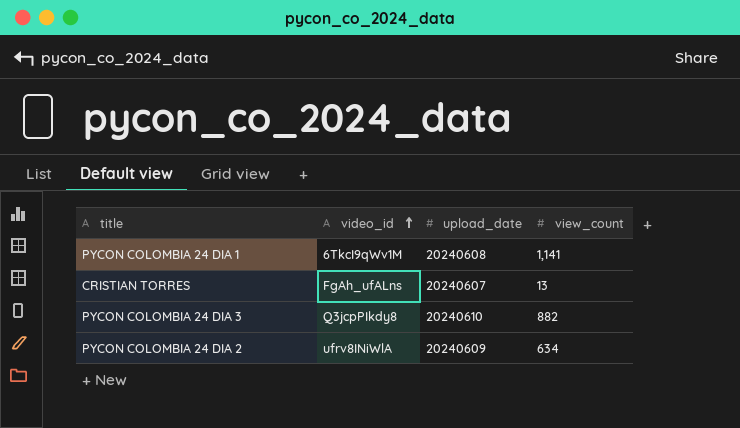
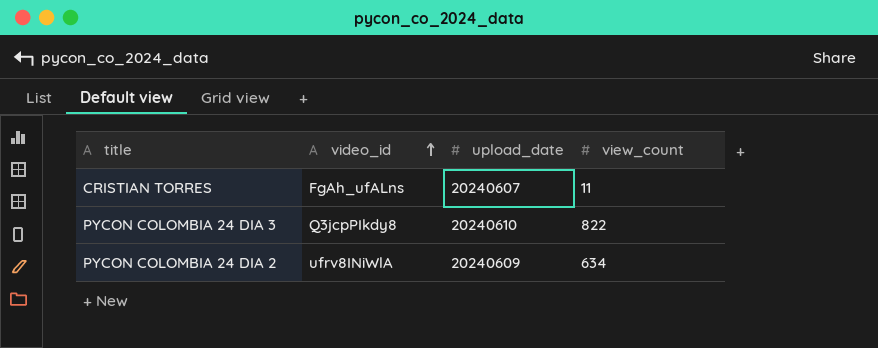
row PYCON COLOMBIA 24 DIA 1: 6TkcI9qWv1M | 20240608 | 1,141 -> none
CRISTIAN TORRES | view_count: 13 -> 11
PYCON COLOMBIA 24 DIA 3 | view_count: 882 -> 822

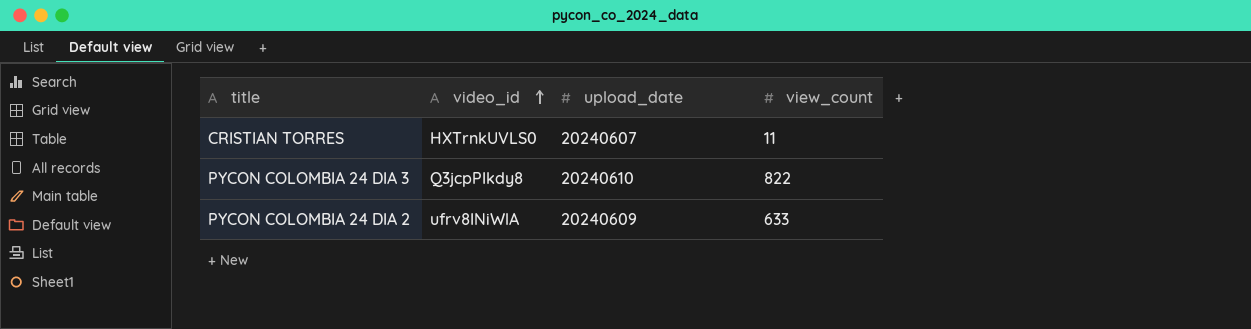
CRISTIAN TORRES | video_id: FgAh_ufALns -> HXTrnkUVLS0
PYCON COLOMBIA 24 DIA 2 | view_count: 634 -> 633

